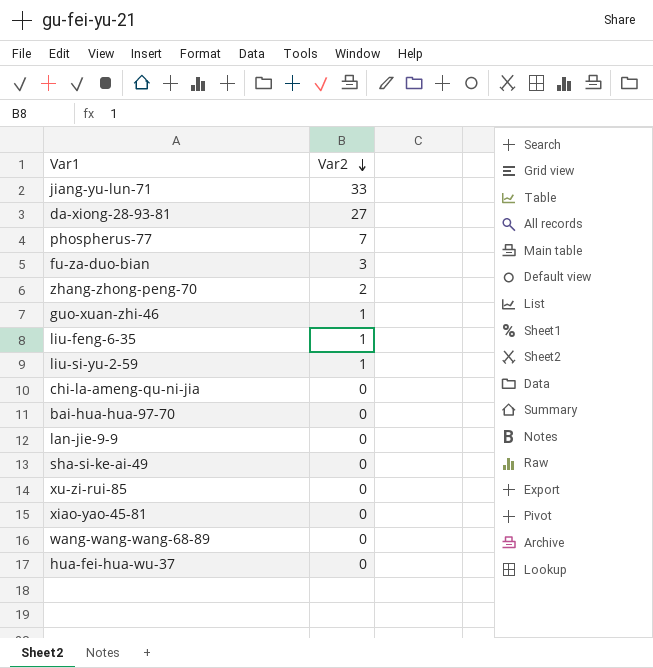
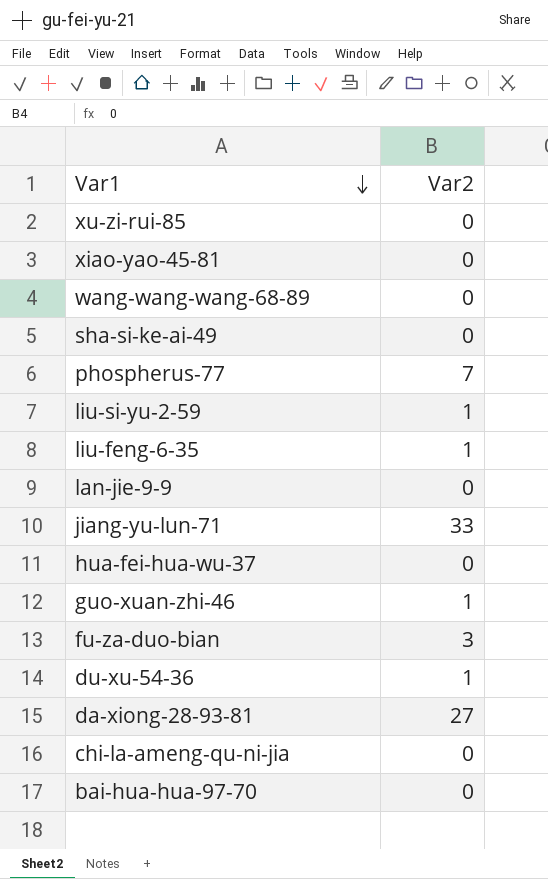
row order: Var2 descending -> Var1 descending
row zhang-zhong-peng-70: 2 -> none
row du-xu-54-36: none -> 1

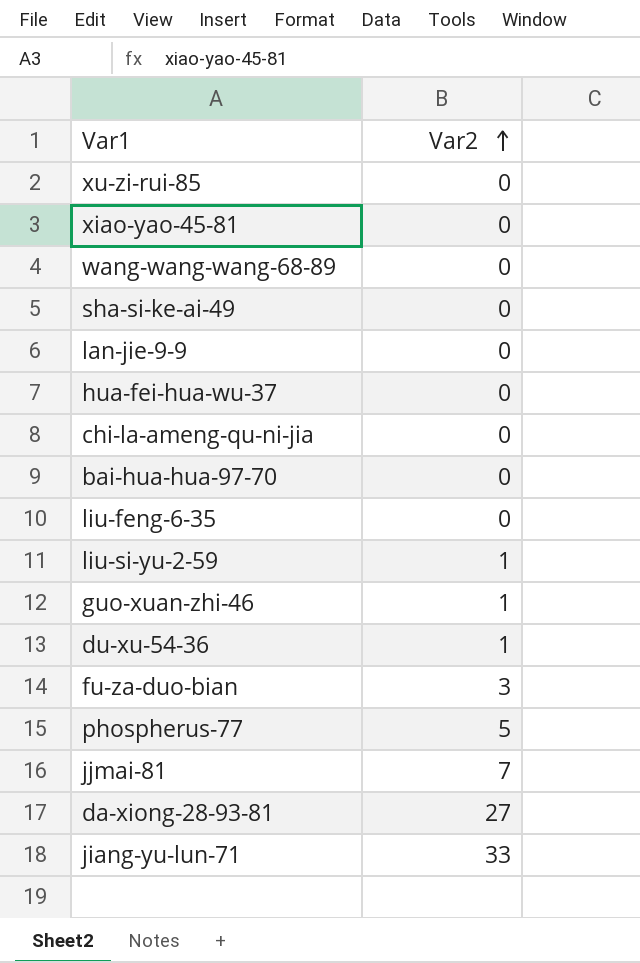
row order: Var1 descending -> Var2 ascending
liu-feng-6-35 | Var2: 1 -> 0
phospherus-77 | Var2: 7 -> 5
row jjmai-81: none -> 7

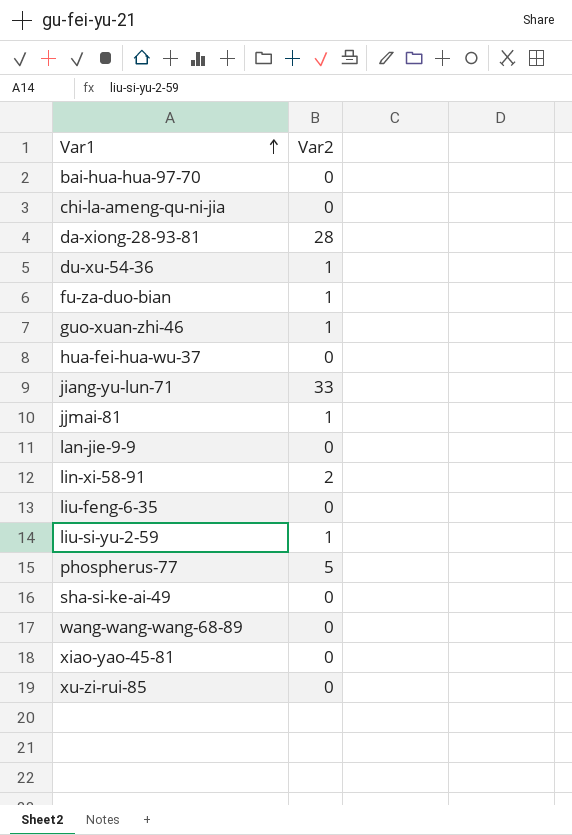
row order: Var2 ascending -> Var1 ascending
da-xiong-28-93-81 | Var2: 27 -> 28
fu-za-duo-bian | Var2: 3 -> 1
jjmai-81 | Var2: 7 -> 1
row lin-xi-58-91: none -> 2

